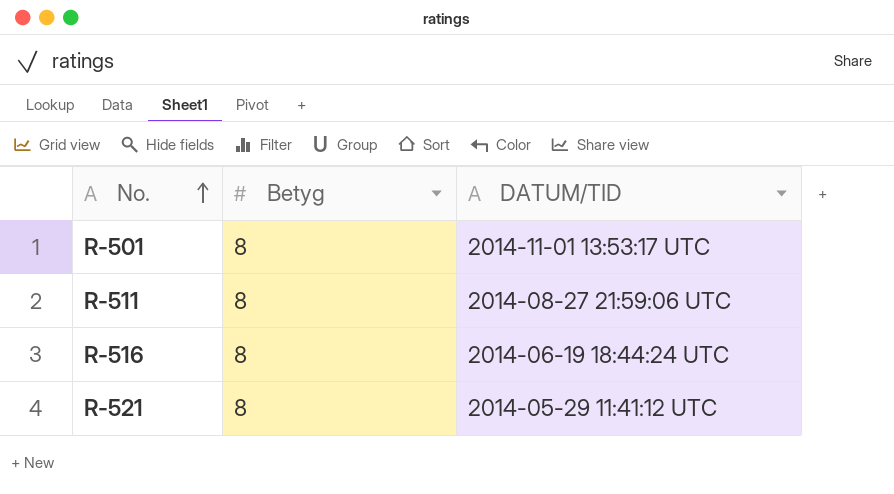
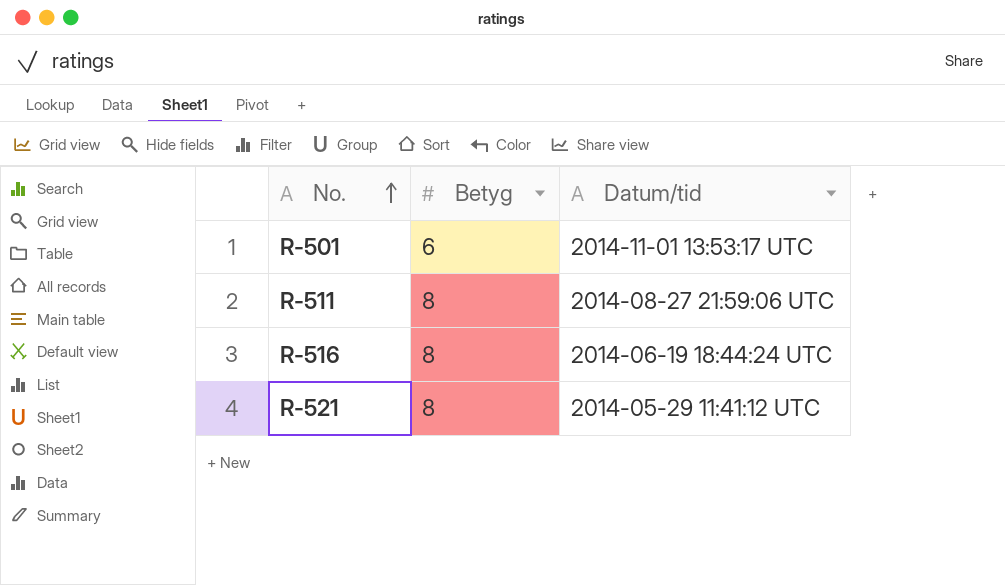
column name: DATUM/TID -> Datum/tid
R-501 | Betyg: 8 -> 6

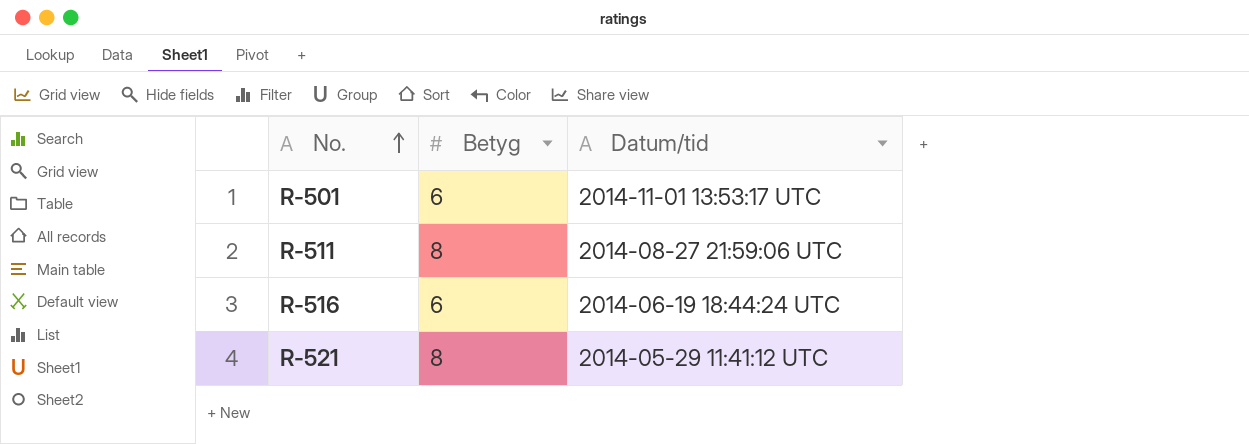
R-516 | Betyg: 8 -> 6

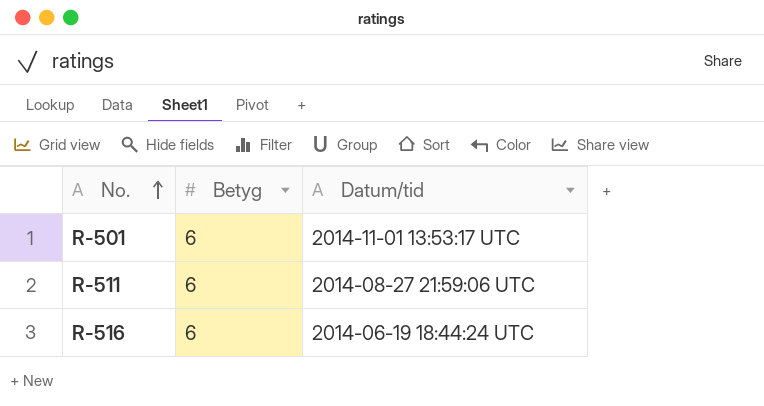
row R-521: 8 | 2014-05-29 11:41:12 UTC -> none
R-511 | Betyg: 8 -> 6

